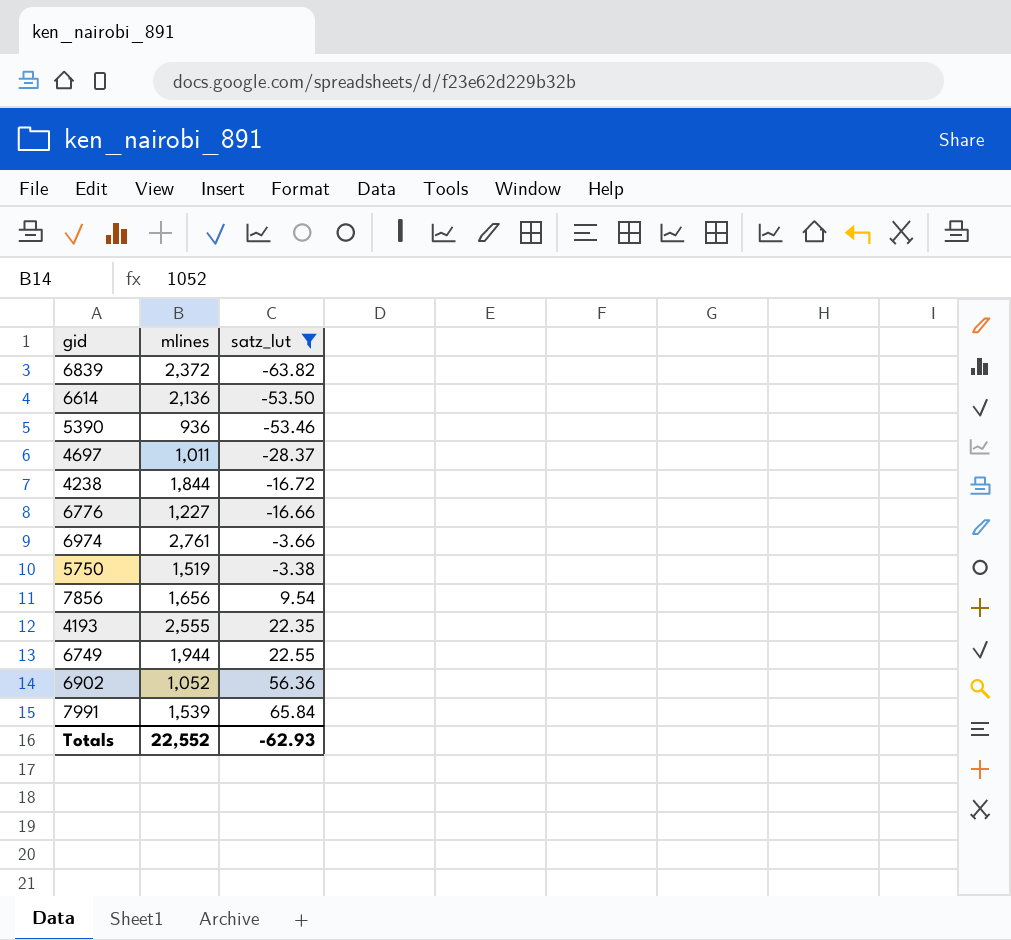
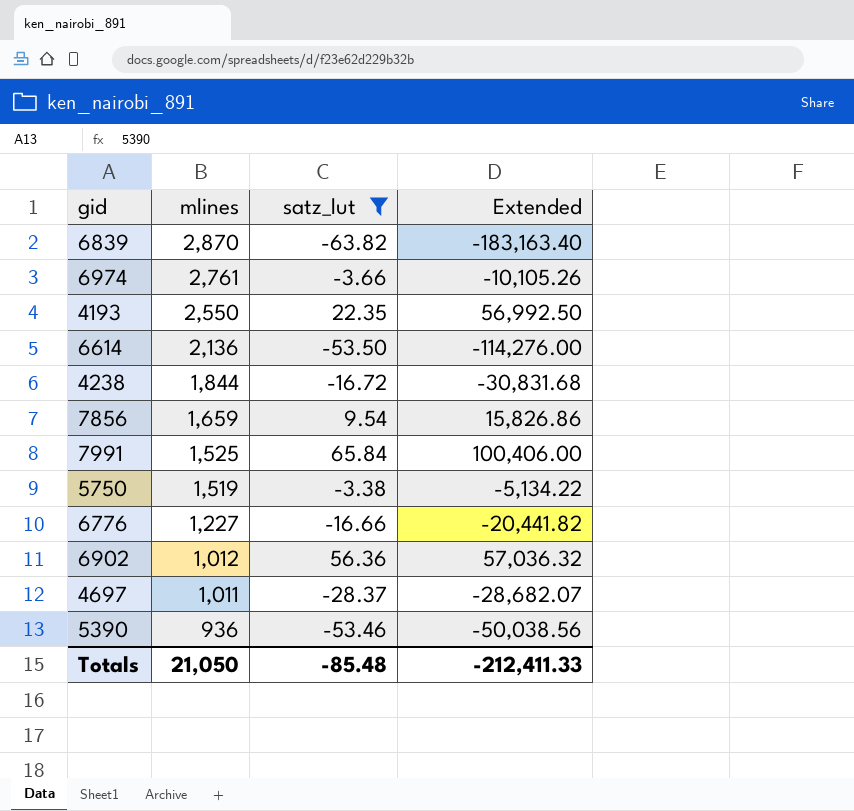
row order: satz_lut ascending -> mlines descending
column Extended | formula: none -> [mlines] * [satz_lut]
row 6749: 1,944 | 22.55 -> none
6839 | mlines: 2,372 -> 2,870
4193 | mlines: 2,555 -> 2,550
7856 | mlines: 1,656 -> 1,659
7991 | mlines: 1,539 -> 1,525
6902 | mlines: 1,052 -> 1,012
Totals | mlines: 22,552 -> 21,050
Totals | satz_lut: -62.93 -> -85.48

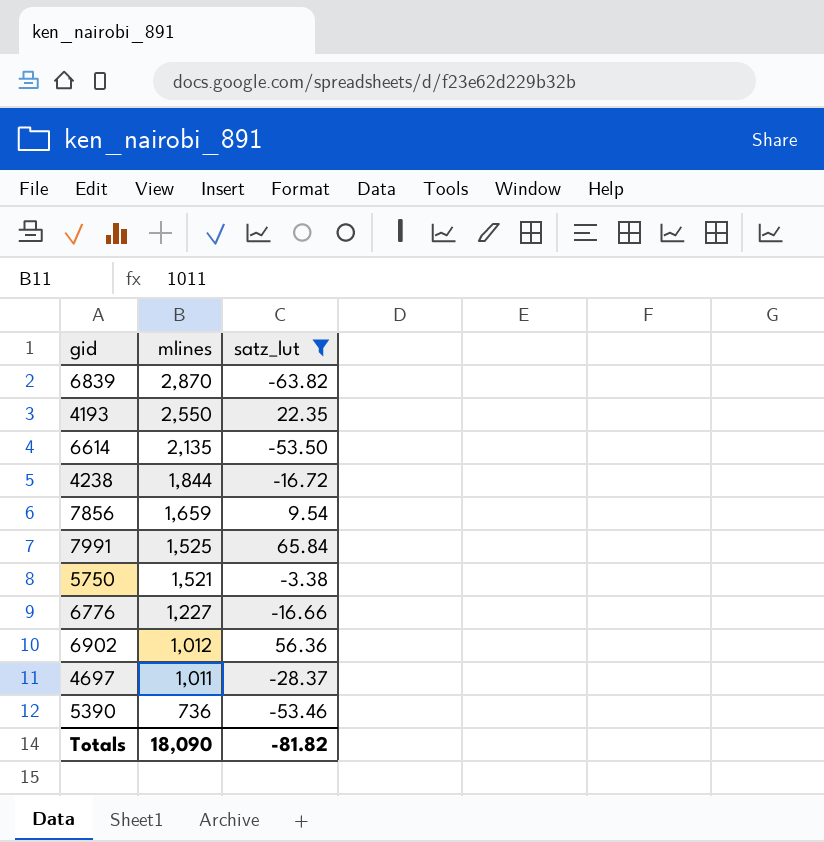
column Extended | formula: [mlines] * [satz_lut] -> none
row 6974: 2,761 | -3.66 | -10,105.26 -> none
6614 | mlines: 2,136 -> 2,135
5750 | mlines: 1,519 -> 1,521
5390 | mlines: 936 -> 736
Totals | mlines: 21,050 -> 18,090
Totals | satz_lut: -85.48 -> -81.82

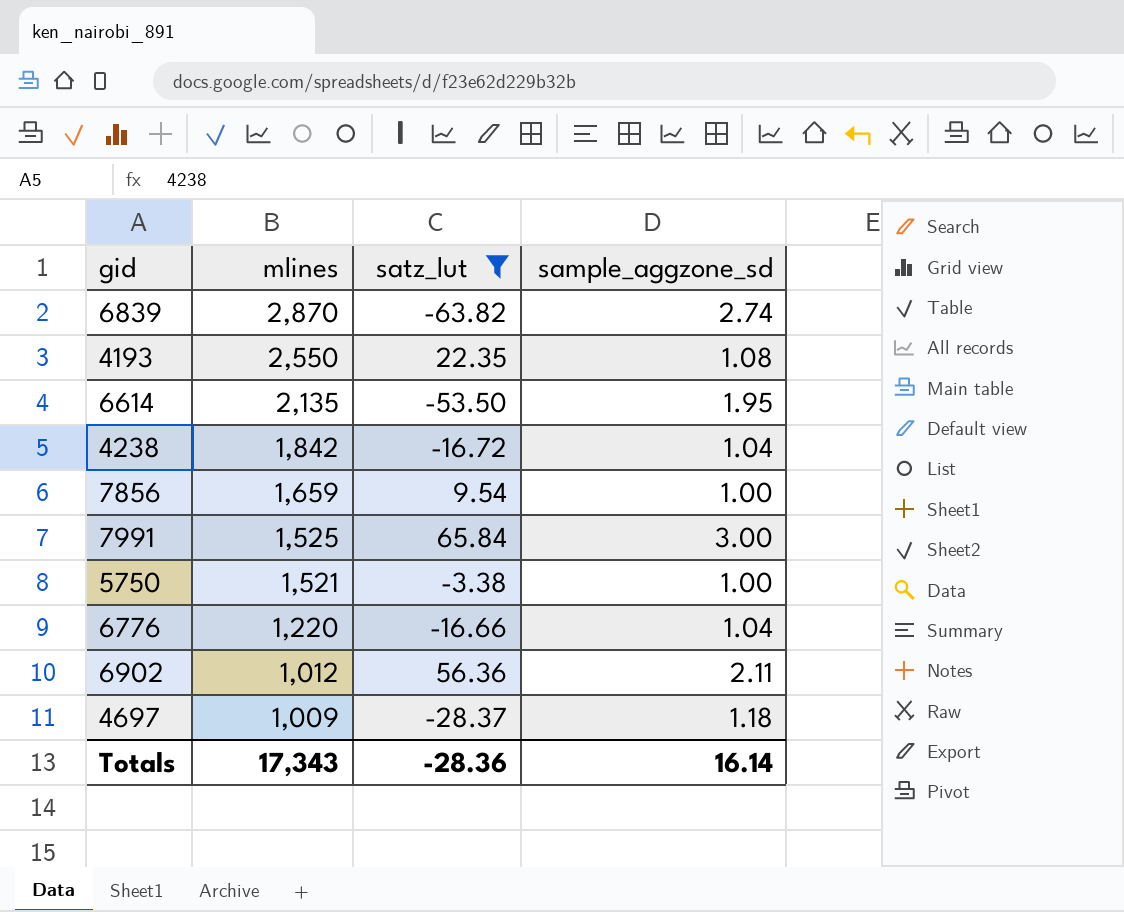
column sample_aggzone_sd | position: none -> 4
row 5390: 736 | -53.46 -> none
4238 | mlines: 1,844 -> 1,842
6776 | mlines: 1,227 -> 1,220
4697 | mlines: 1,011 -> 1,009
Totals | mlines: 18,090 -> 17,343
Totals | satz_lut: -81.82 -> -28.36

